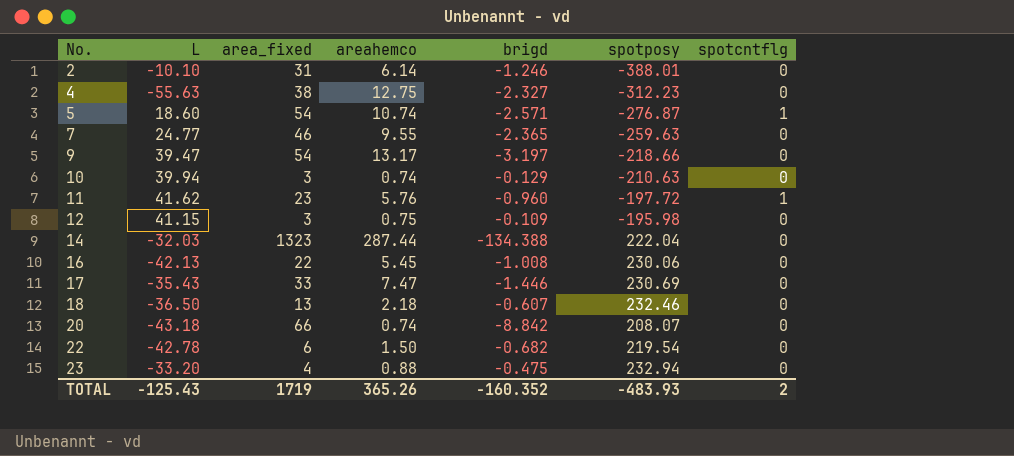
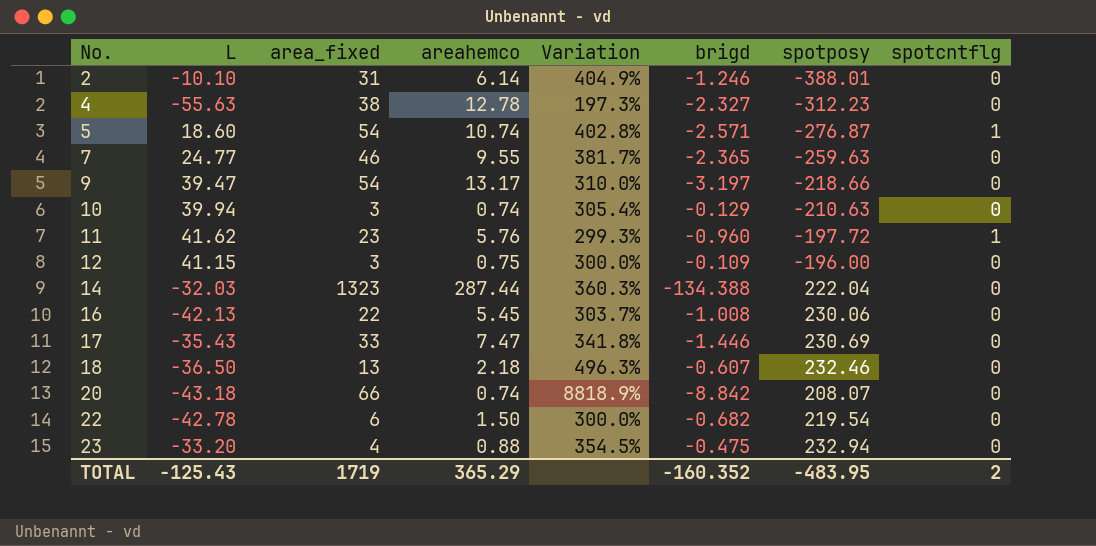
column Variation | formula: none -> ([area_fixed] - [areahemco]) / [areahemco]
4 | areahemco: 12.75 -> 12.78
12 | spotposy: -195.98 -> -196.00
TOTAL | areahemco: 365.26 -> 365.29
TOTAL | spotposy: -483.93 -> -483.95

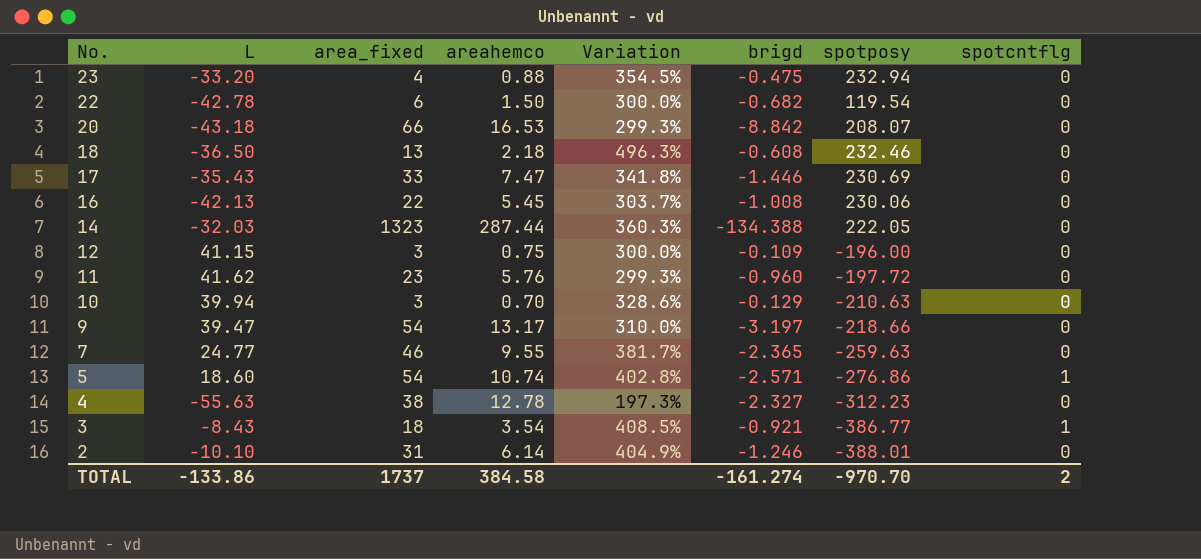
row order: No. ascending -> No. descending
22 | spotposy: 219.54 -> 119.54
20 | areahemco: 0.74 -> 16.53
20 | Variation: 8818.9% -> 299.3%
18 | brigd: -0.607 -> -0.608
14 | spotposy: 222.04 -> 222.05
11 | spotcntflg: 1 -> 0
10 | areahemco: 0.74 -> 0.70
10 | Variation: 305.4% -> 328.6%
5 | spotposy: -276.87 -> -276.86
row 3: none -> -8.43 | 18 | 3.54 | 408.5% | -0.921 | -386.77 | 1
TOTAL | L: -125.43 -> -133.86
TOTAL | area_fixed: 1719 -> 1737
TOTAL | areahemco: 365.29 -> 384.58
TOTAL | brigd: -160.352 -> -161.274
TOTAL | spotposy: -483.95 -> -970.70

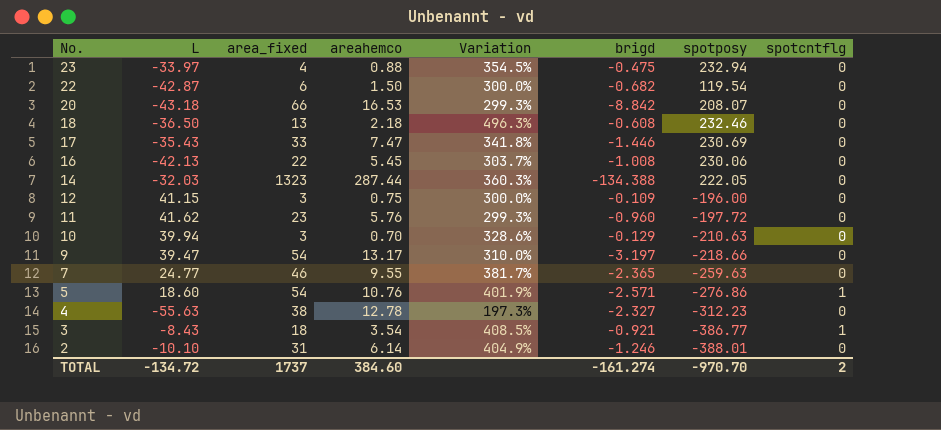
23 | L: -33.20 -> -33.97
22 | L: -42.78 -> -42.87
5 | areahemco: 10.74 -> 10.76
5 | Variation: 402.8% -> 401.9%
TOTAL | L: -133.86 -> -134.72
TOTAL | areahemco: 384.58 -> 384.60

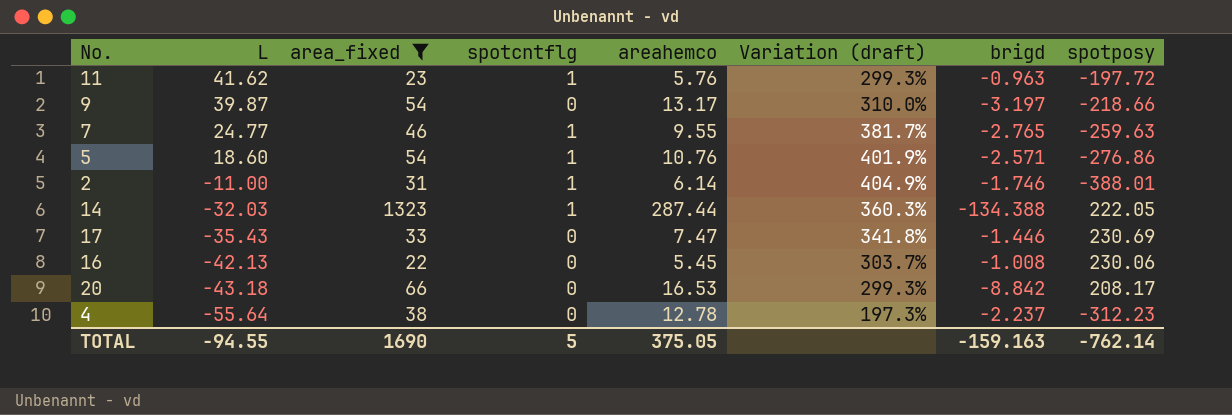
filter: none -> area_fixed >= 22
row order: No. descending -> L descending
column spotcntflg | position: 8 -> 4
column name: Variation -> Variation (draft)
11 | spotcntflg: 0 -> 1
11 | brigd: -0.960 -> -0.963
9 | L: 39.47 -> 39.87
7 | spotcntflg: 0 -> 1
7 | brigd: -2.365 -> -2.765
2 | L: -10.10 -> -11.00
2 | spotcntflg: 0 -> 1
2 | brigd: -1.246 -> -1.746
14 | spotcntflg: 0 -> 1
20 | spotposy: 208.07 -> 208.17
4 | L: -55.63 -> -55.64
4 | brigd: -2.327 -> -2.237
TOTAL | L: -134.72 -> -94.55
TOTAL | area_fixed: 1737 -> 1690
TOTAL | spotcntflg: 2 -> 5
TOTAL | areahemco: 384.60 -> 375.05
TOTAL | brigd: -161.274 -> -159.163
TOTAL | spotposy: -970.70 -> -762.14

